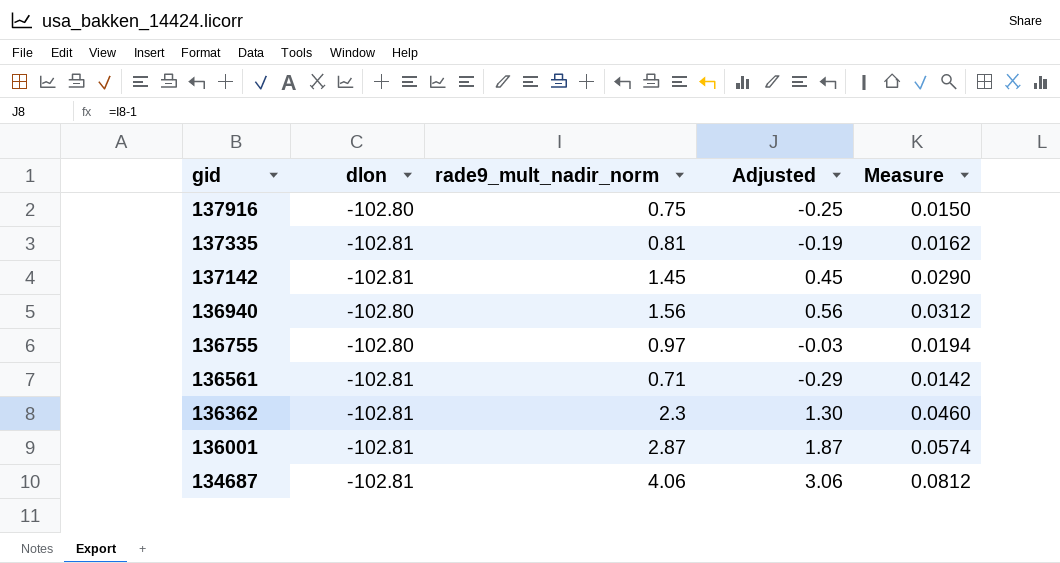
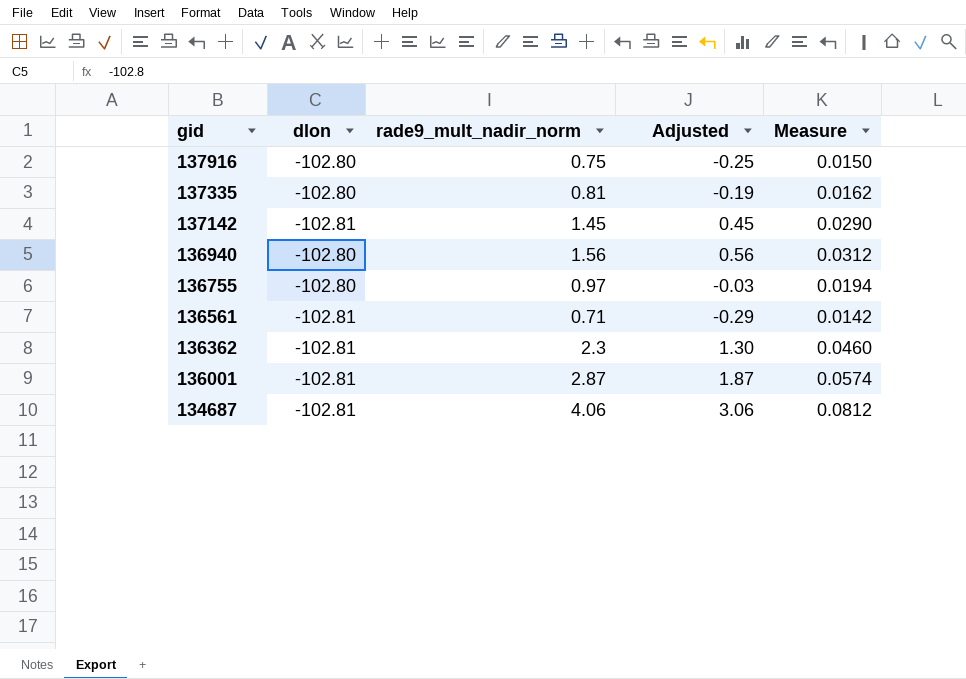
137335 | dlon: -102.81 -> -102.80

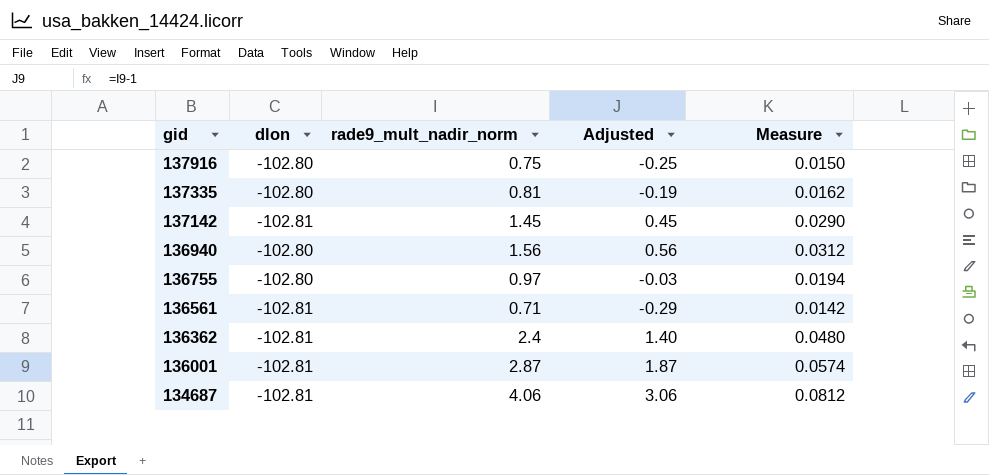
136362 | rade9_mult_nadir_norm: 2.3 -> 2.4
136362 | Adjusted: 1.30 -> 1.40
136362 | Measure: 0.0460 -> 0.0480

